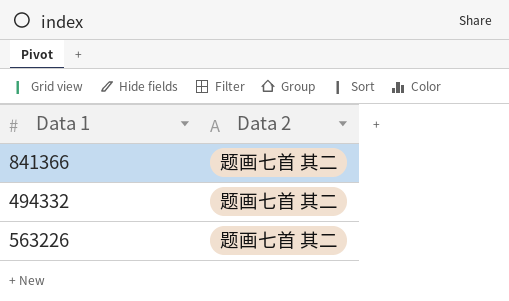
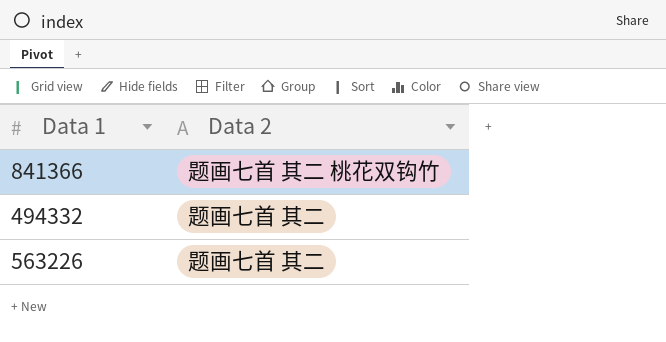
841366 | Data 2: 题画七首 其二 -> 题画七首 其二 桃花双钩竹

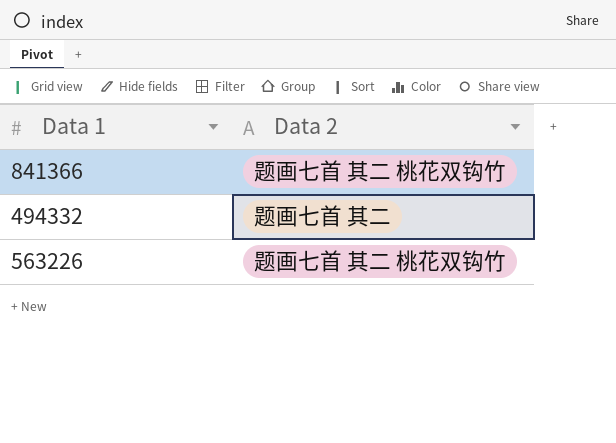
563226 | Data 2: 题画七首 其二 -> 题画七首 其二 桃花双钩竹

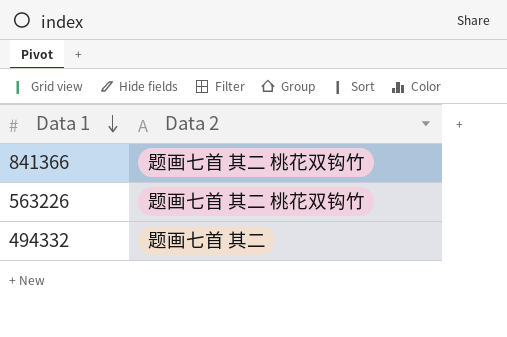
row order: none -> Data 1 descending

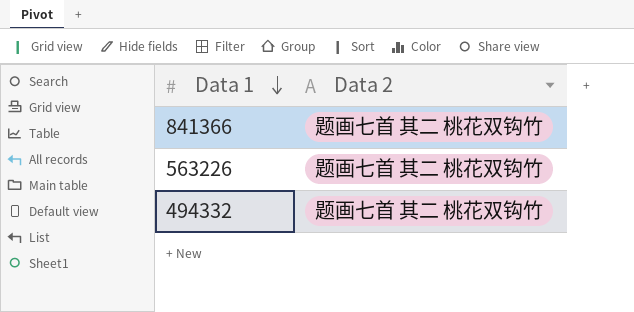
494332 | Data 2: 题画七首 其二 -> 题画七首 其二 桃花双钩竹

